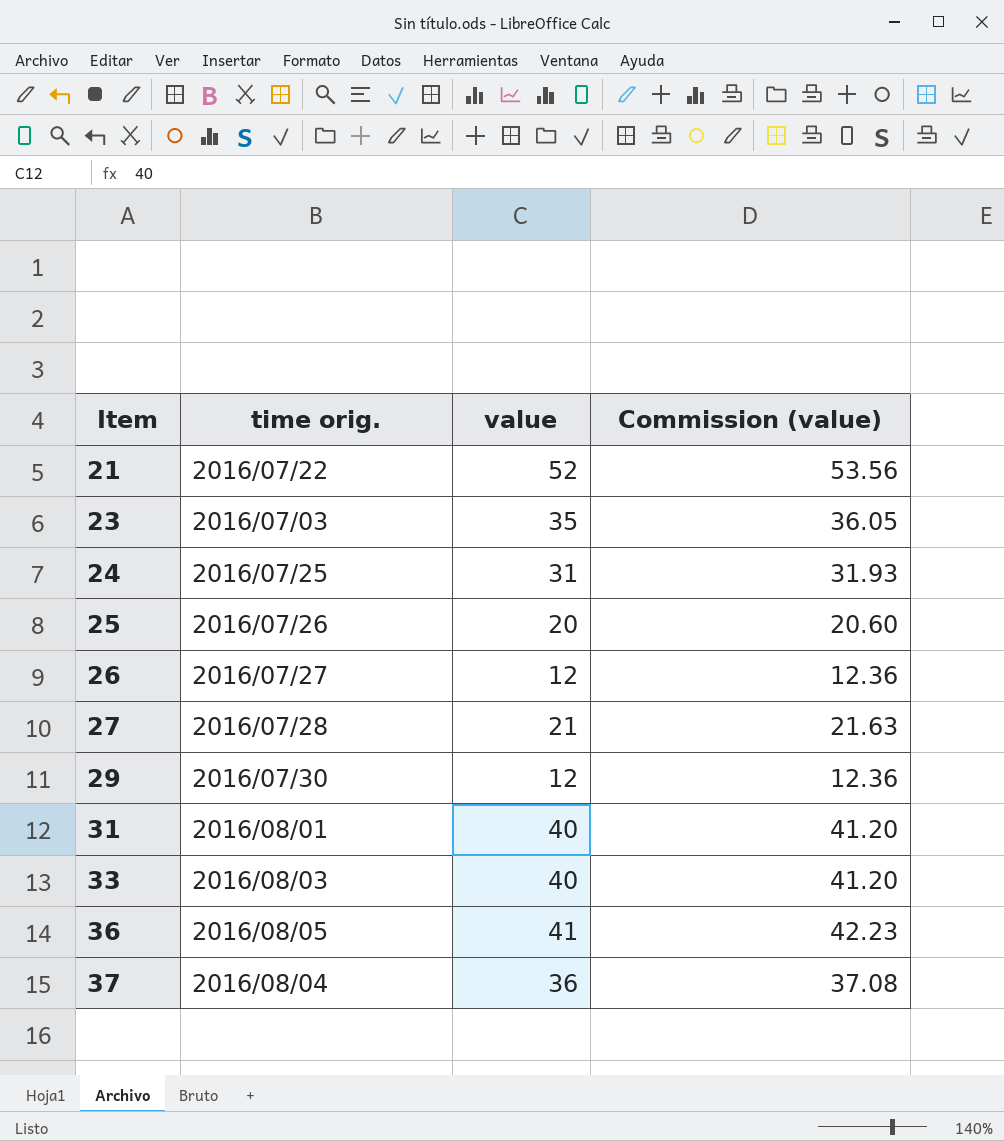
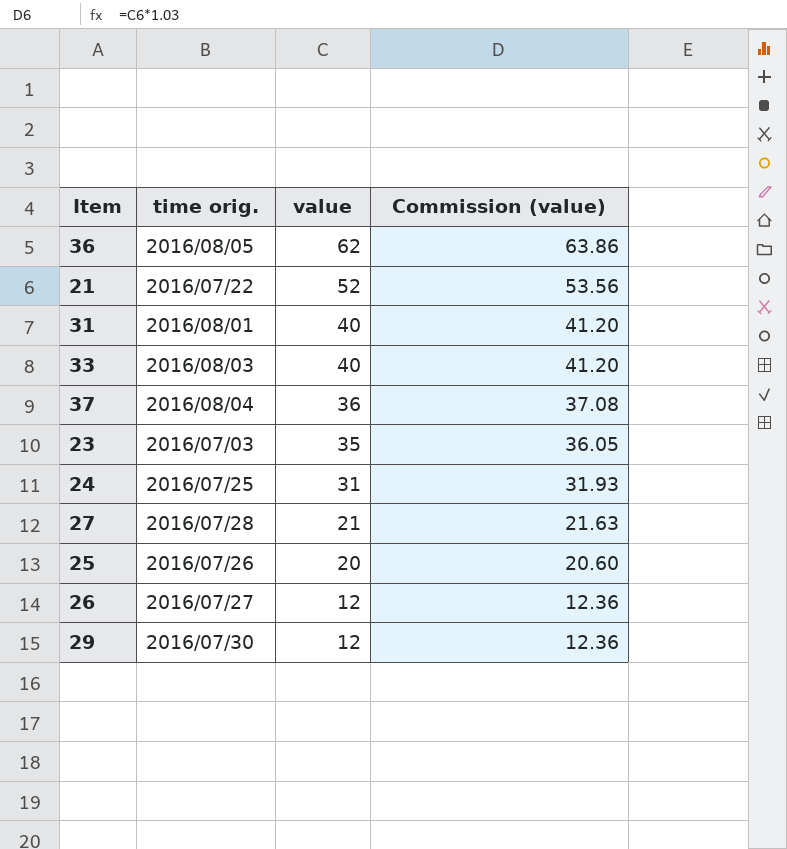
row order: Item ascending -> value descending
36 | value: 41 -> 62
36 | Commission (value): 42.23 -> 63.86

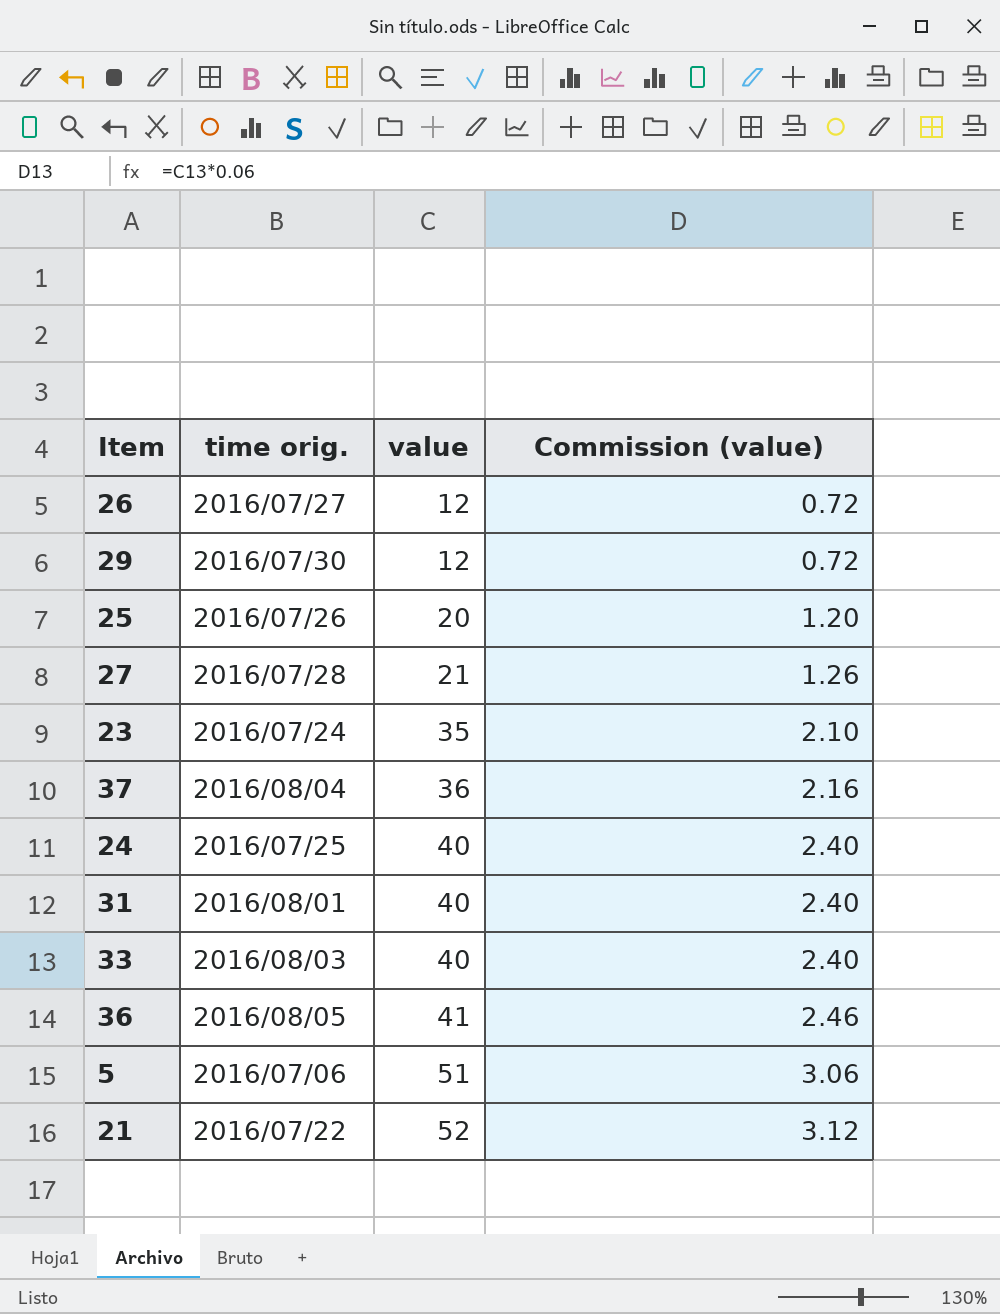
row order: value descending -> value ascending
column Commission (value) | formula: [value] * 1.03 -> [value] * 0.06
23 | time orig.: 2016/07/03 -> 2016/07/24
24 | value: 31 -> 40
36 | value: 62 -> 41
row 5: none -> 2016/07/06 | 51 | 3.06

